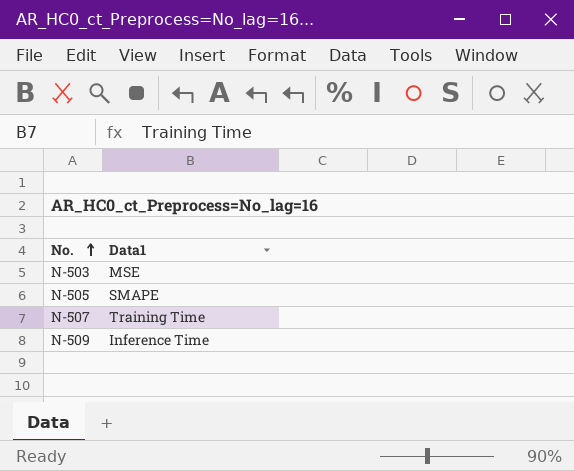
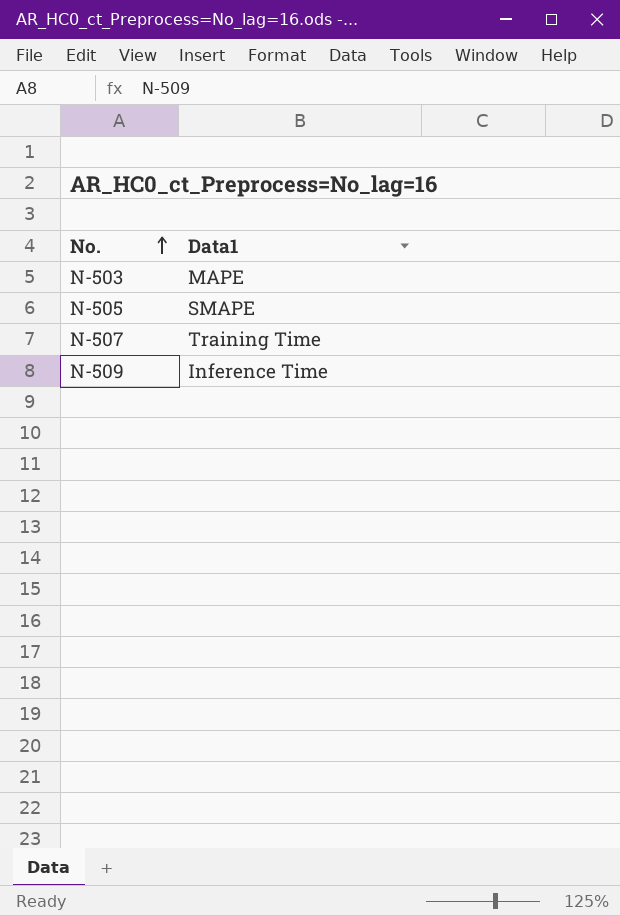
N-503 | Data1: MSE -> MAPE

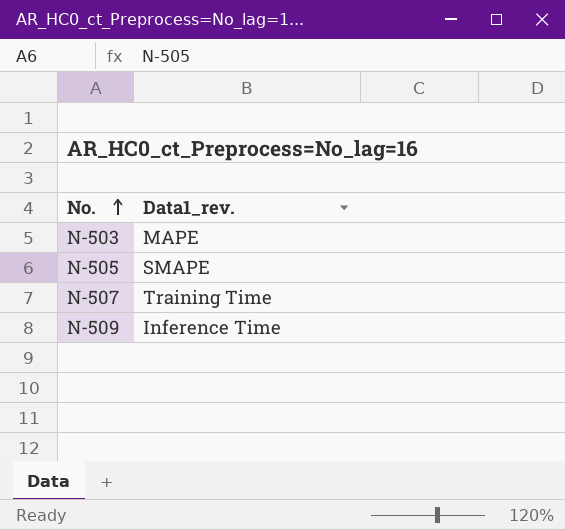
column name: Data1 -> Data1_rev.

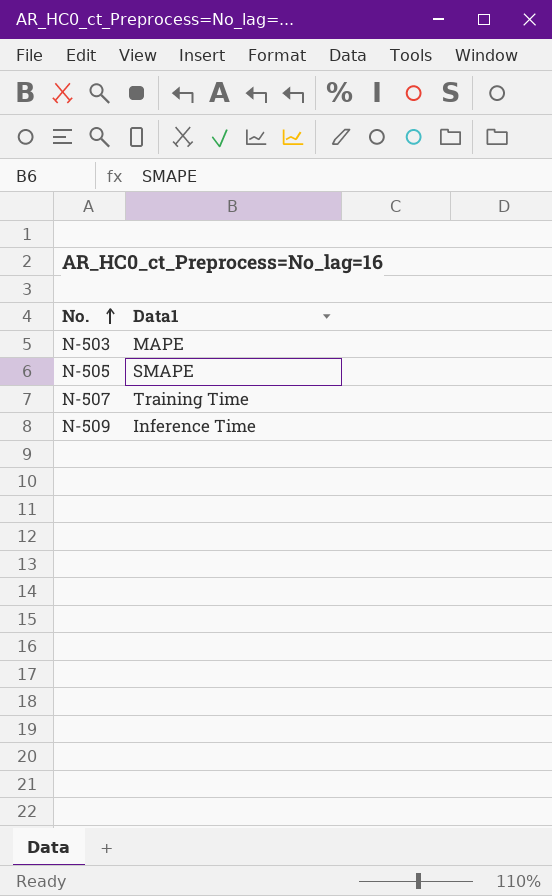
column name: Data1_rev. -> Data1

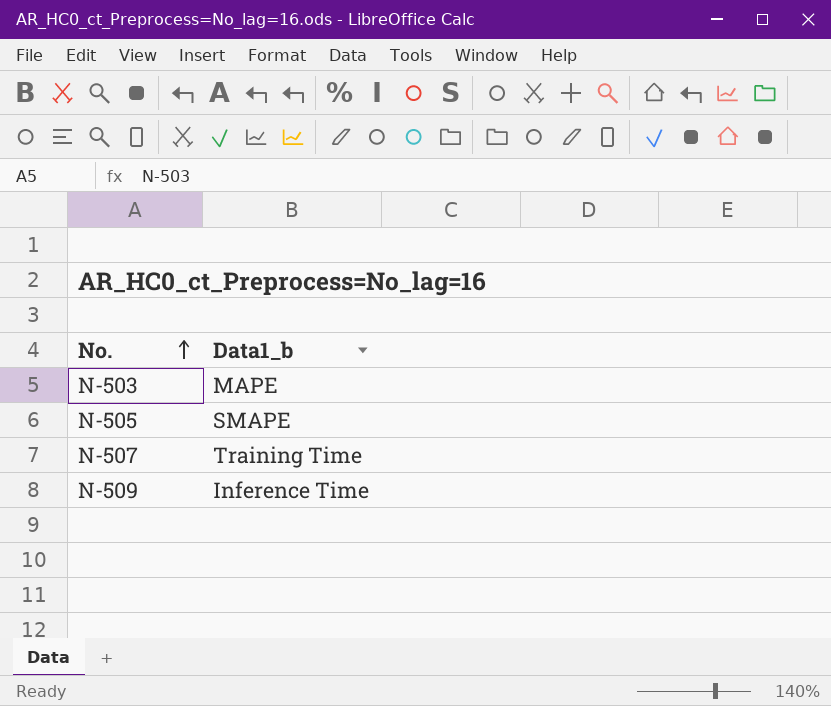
column name: Data1 -> Data1_b

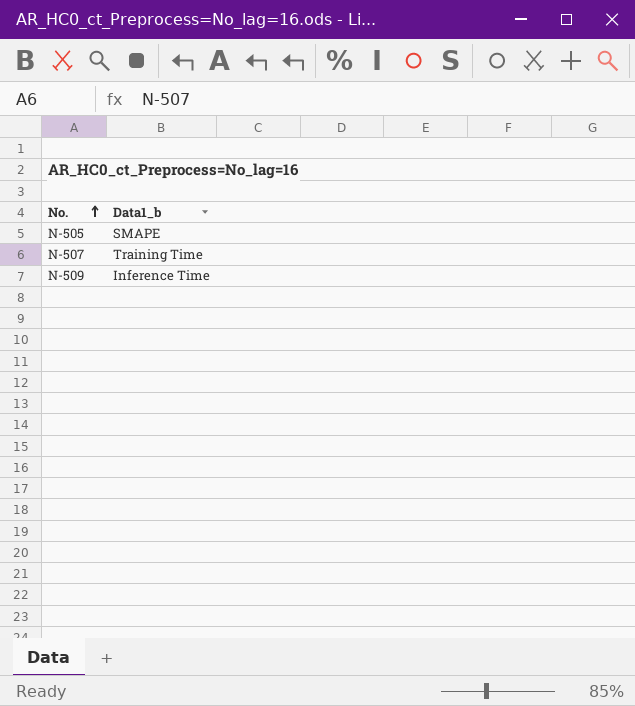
row N-503: MAPE -> none

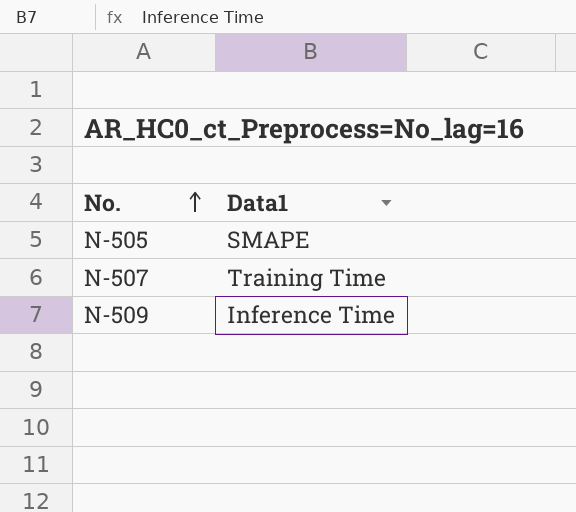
column name: Data1_b -> Data1

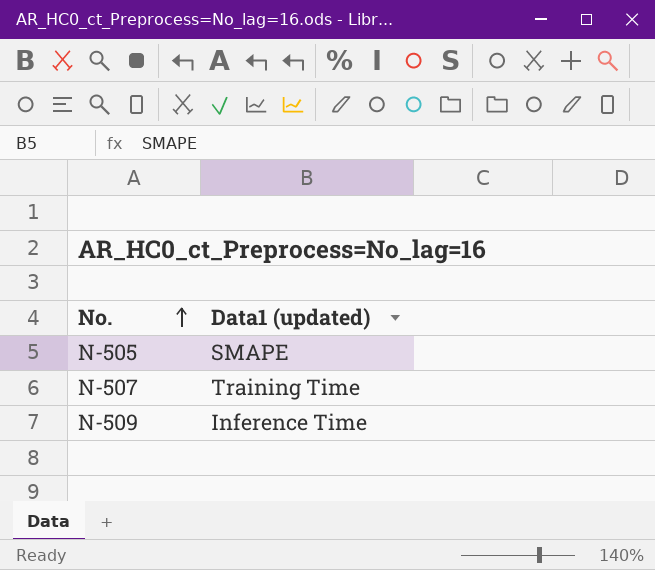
column name: Data1 -> Data1 (updated)

